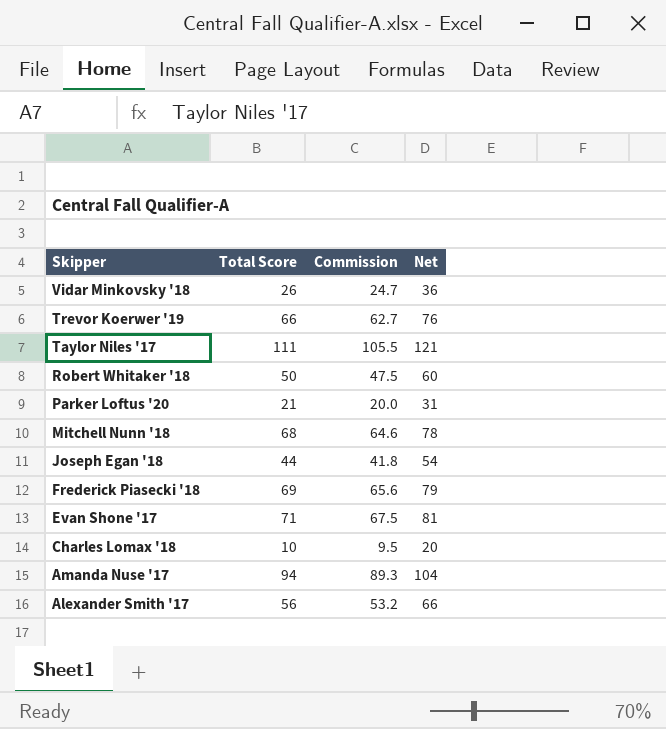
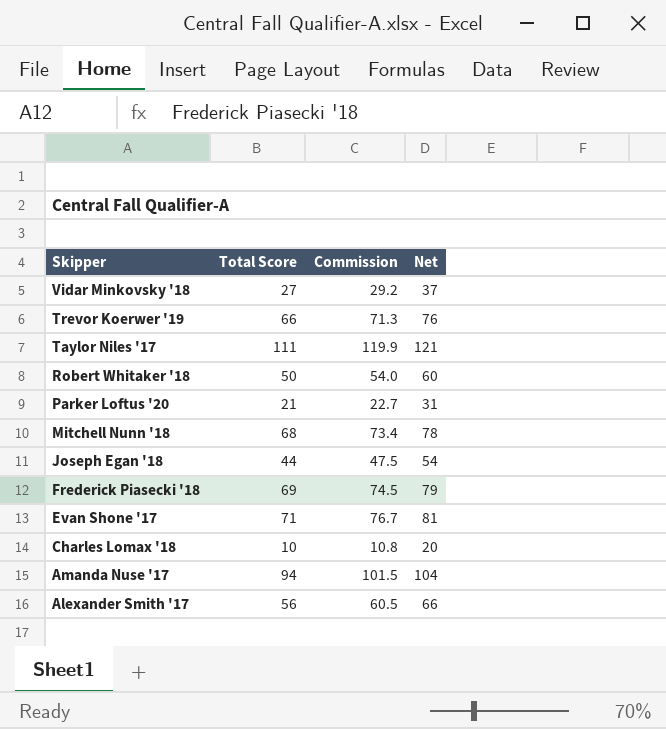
column Commission | formula: [Total Score] * 0.95 -> [Total Score] * 1.08
Vidar Minkovsky '18 | Total Score: 26 -> 27
Vidar Minkovsky '18 | Net: 36 -> 37

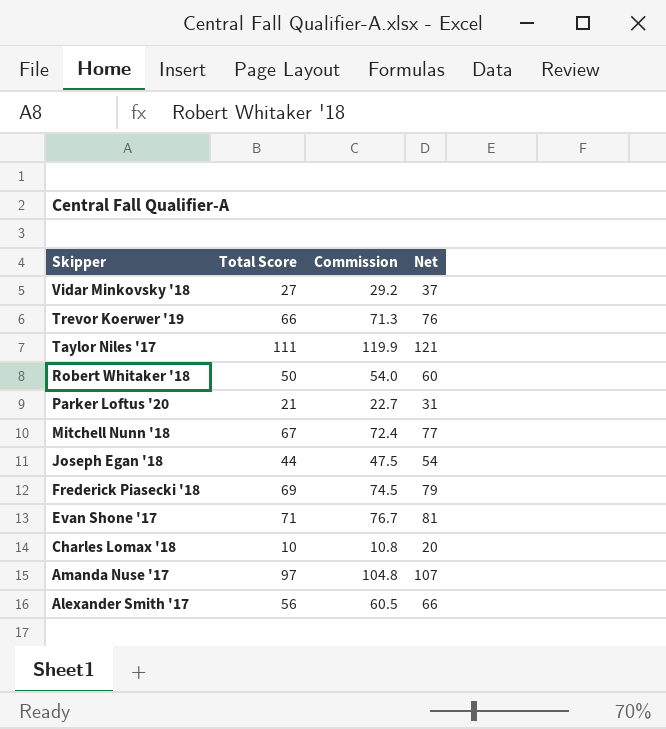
Mitchell Nunn '18 | Total Score: 68 -> 67
Mitchell Nunn '18 | Commission: 73.4 -> 72.4
Mitchell Nunn '18 | Net: 78 -> 77
Amanda Nuse '17 | Total Score: 94 -> 97
Amanda Nuse '17 | Commission: 101.5 -> 104.8
Amanda Nuse '17 | Net: 104 -> 107

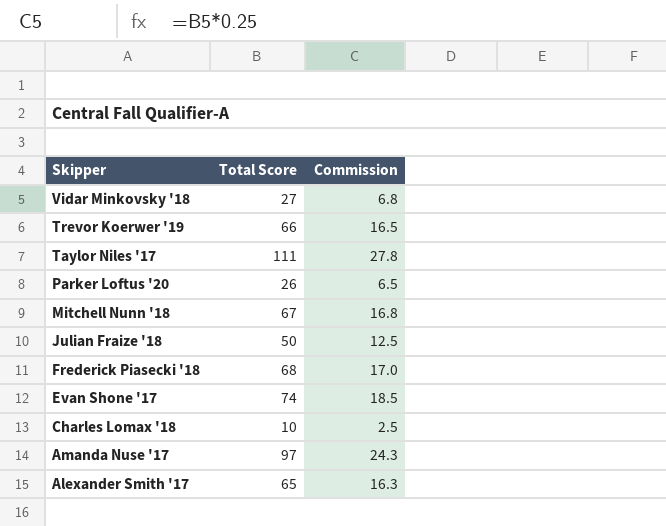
column Net | formula: [Total Score] + 10 -> none
column Commission | formula: [Total Score] * 1.08 -> [Total Score] * 0.25
row Robert Whitaker '18: 50 | 54.0 | 60 -> none
row Joseph Egan '18: 44 | 47.5 | 54 -> none
Parker Loftus '20 | Total Score: 21 -> 26
row Julian Fraize '18: none -> 50 | 12.5
Frederick Piasecki '18 | Total Score: 69 -> 68
Evan Shone '17 | Total Score: 71 -> 74
Alexander Smith '17 | Total Score: 56 -> 65

